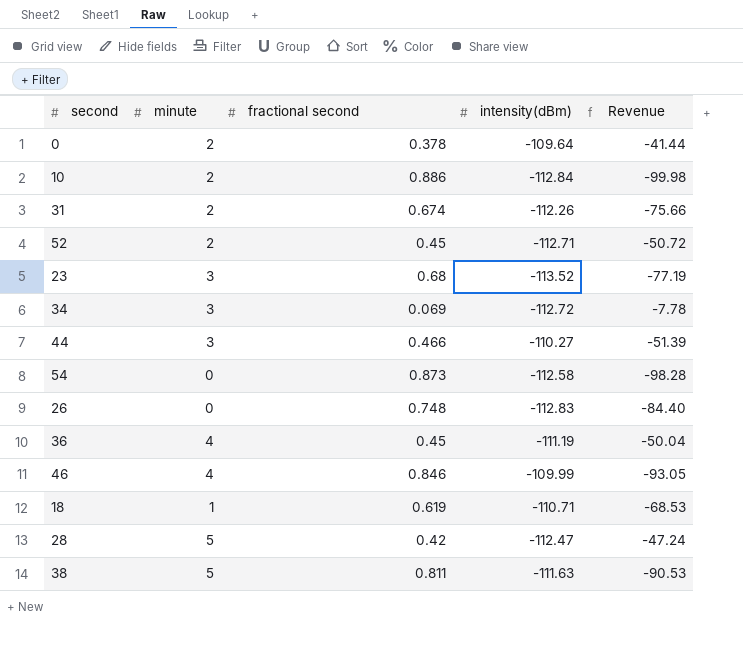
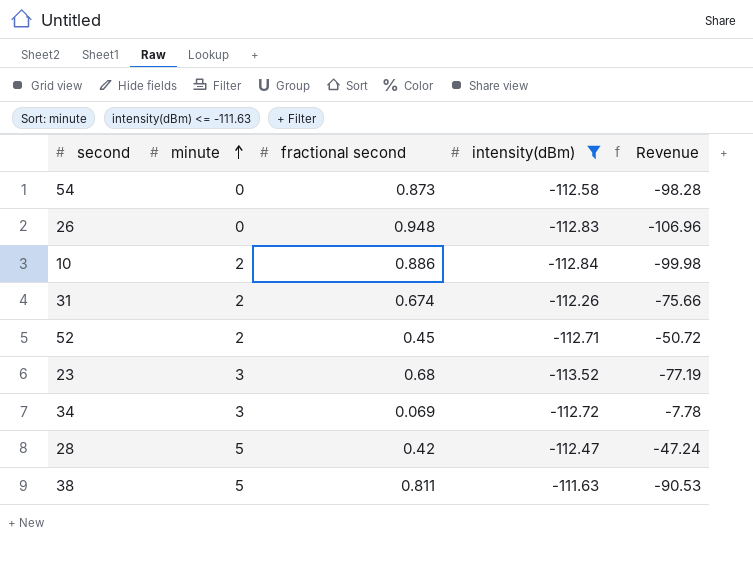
filter: none -> intensity(dBm) <= -111.63
row order: none -> minute ascending
26 | fractional second: 0.748 -> 0.948
26 | Revenue: -84.40 -> -106.96

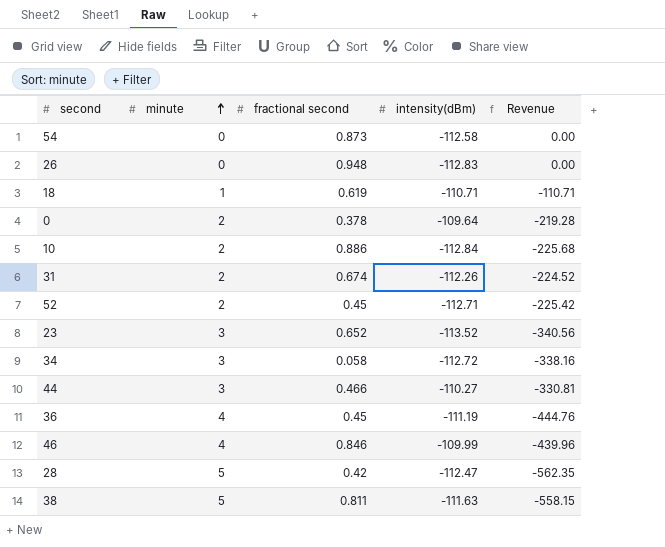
filter: intensity(dBm) <= -111.63 -> none
column Revenue | formula: [fractional second] * [intensity(dBm)] -> [minute] * [intensity(dBm)]
23 | fractional second: 0.68 -> 0.652
34 | fractional second: 0.069 -> 0.058

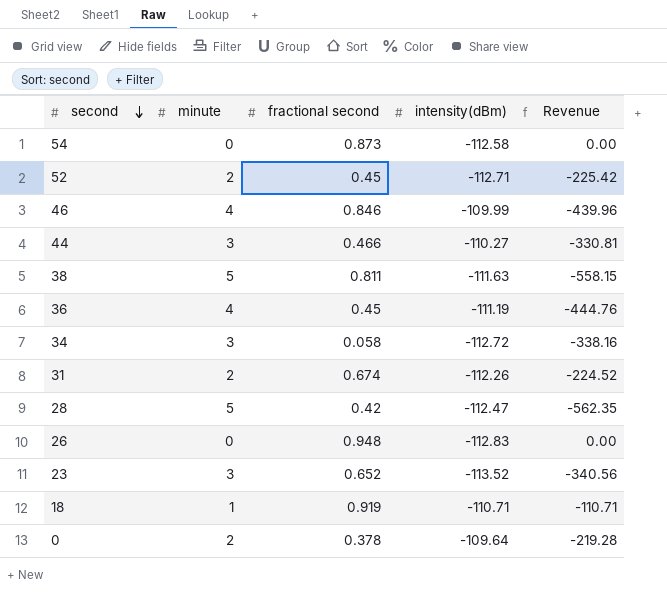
row order: minute ascending -> second descending
row 10: 2 | 0.886 | -112.84 | -225.68 -> none
18 | fractional second: 0.619 -> 0.919

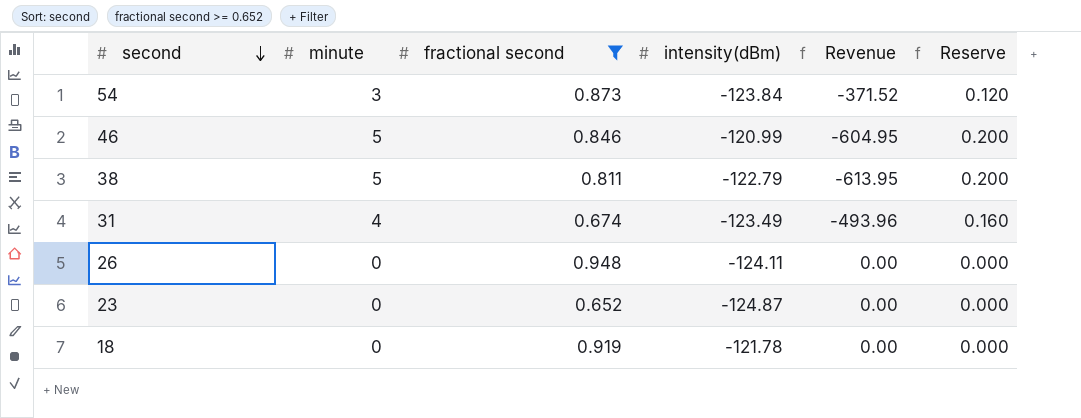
filter: none -> fractional second >= 0.652
column Reserve | formula: none -> [minute] * 0.04
54 | minute: 0 -> 3
54 | intensity(dBm): -112.58 -> -123.84
54 | Revenue: 0.00 -> -371.52
46 | minute: 4 -> 5
46 | intensity(dBm): -109.99 -> -120.99
46 | Revenue: -439.96 -> -604.95
38 | intensity(dBm): -111.63 -> -122.79
38 | Revenue: -558.15 -> -613.95
31 | minute: 2 -> 4
31 | intensity(dBm): -112.26 -> -123.49
31 | Revenue: -224.52 -> -493.96
26 | intensity(dBm): -112.83 -> -124.11
23 | minute: 3 -> 0
23 | intensity(dBm): -113.52 -> -124.87
23 | Revenue: -340.56 -> 0.00
18 | minute: 1 -> 0
18 | intensity(dBm): -110.71 -> -121.78
18 | Revenue: -110.71 -> 0.00

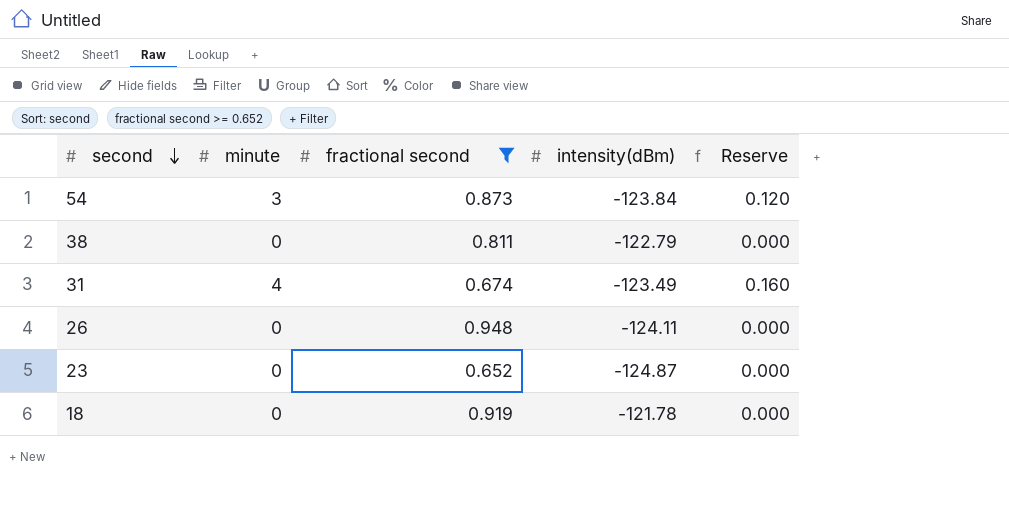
column Revenue | formula: [minute] * [intensity(dBm)] -> none
row 46: 5 | 0.846 | -120.99 | -604.95 | 0.200 -> none
38 | minute: 5 -> 0
38 | Reserve: 0.200 -> 0.000

